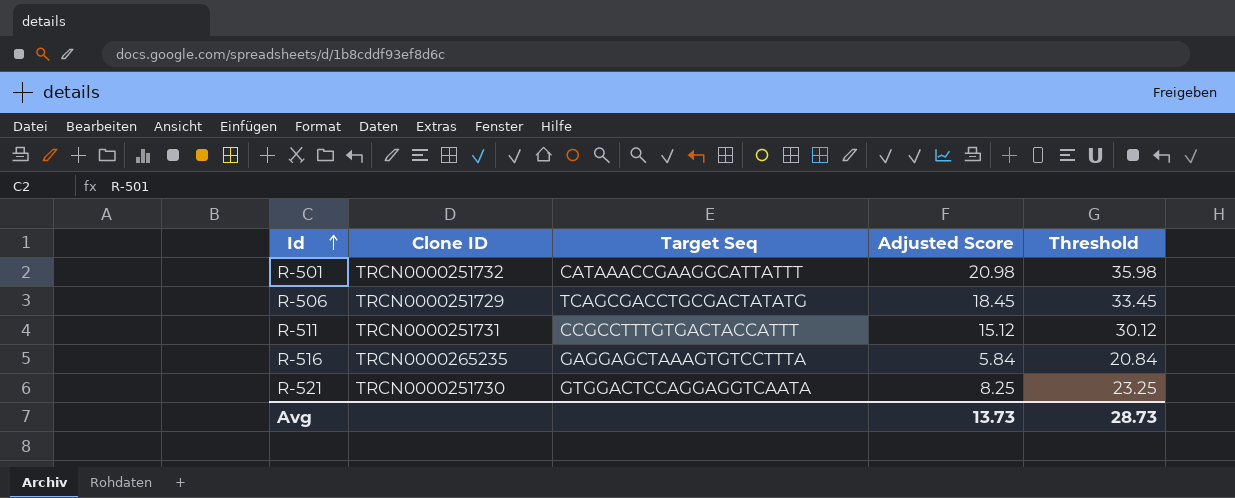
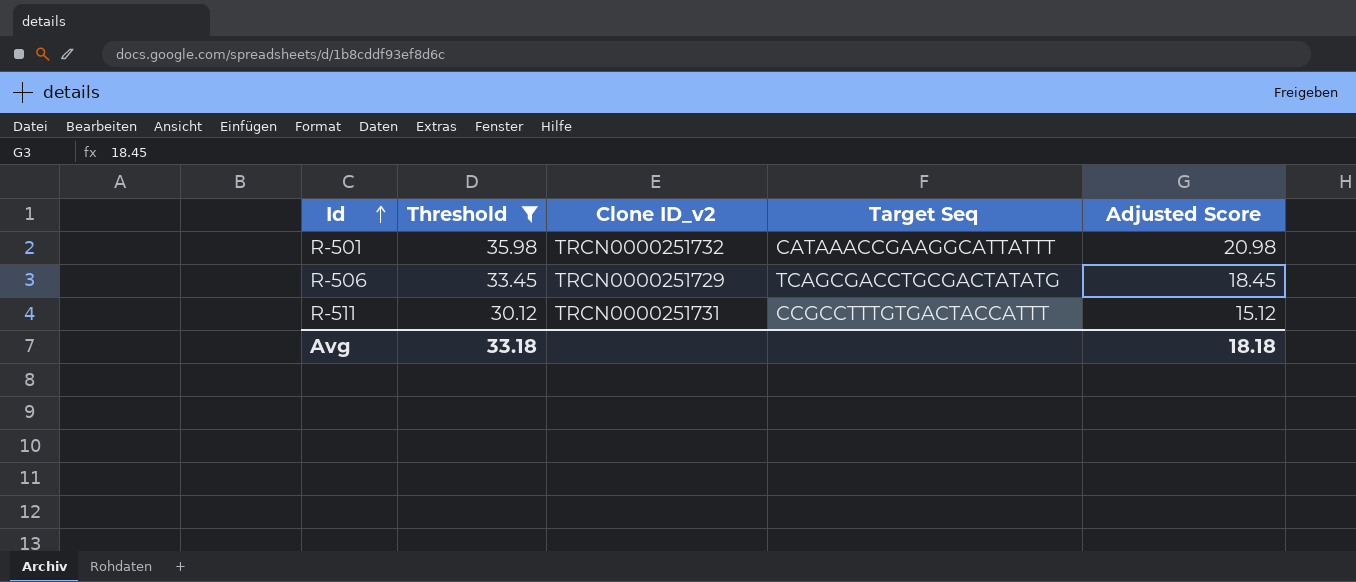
filter: none -> Threshold >= 30.12
column Threshold | position: 5 -> 2
column name: Clone ID -> Clone ID_v2
Avg | Threshold: 28.73 -> 33.18
Avg | Adjusted Score: 13.73 -> 18.18

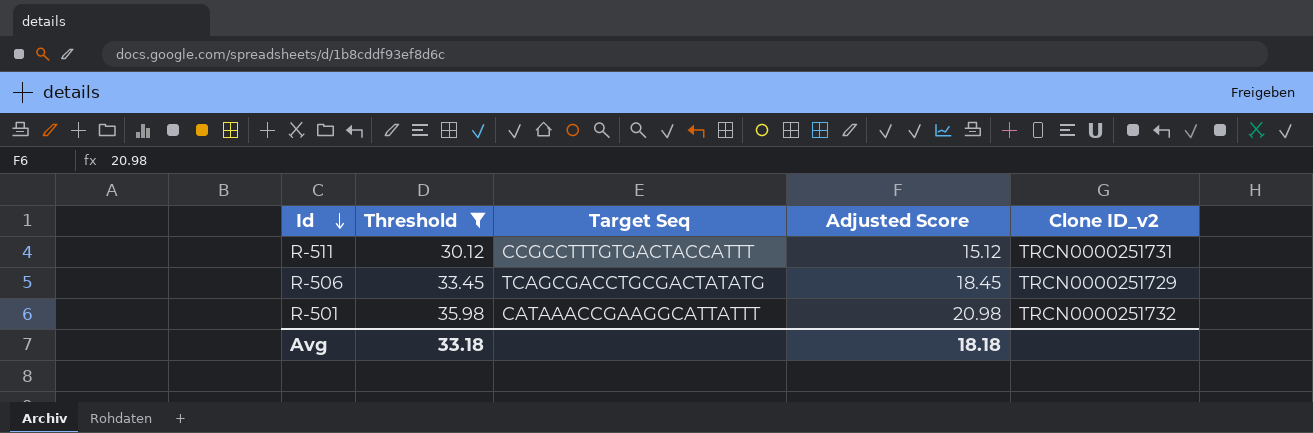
row order: Id ascending -> Id descending
column Clone ID_v2 | position: 3 -> 5

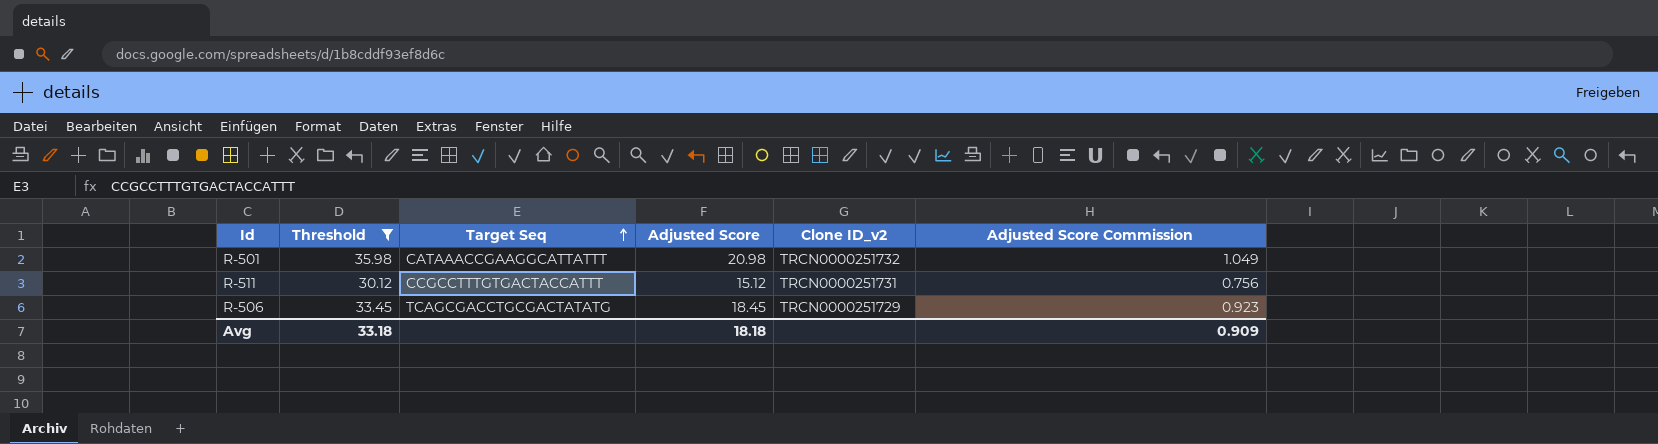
row order: Id descending -> Target Seq ascending
column Adjusted Score Commission | formula: none -> [Adjusted Score] * 0.05

